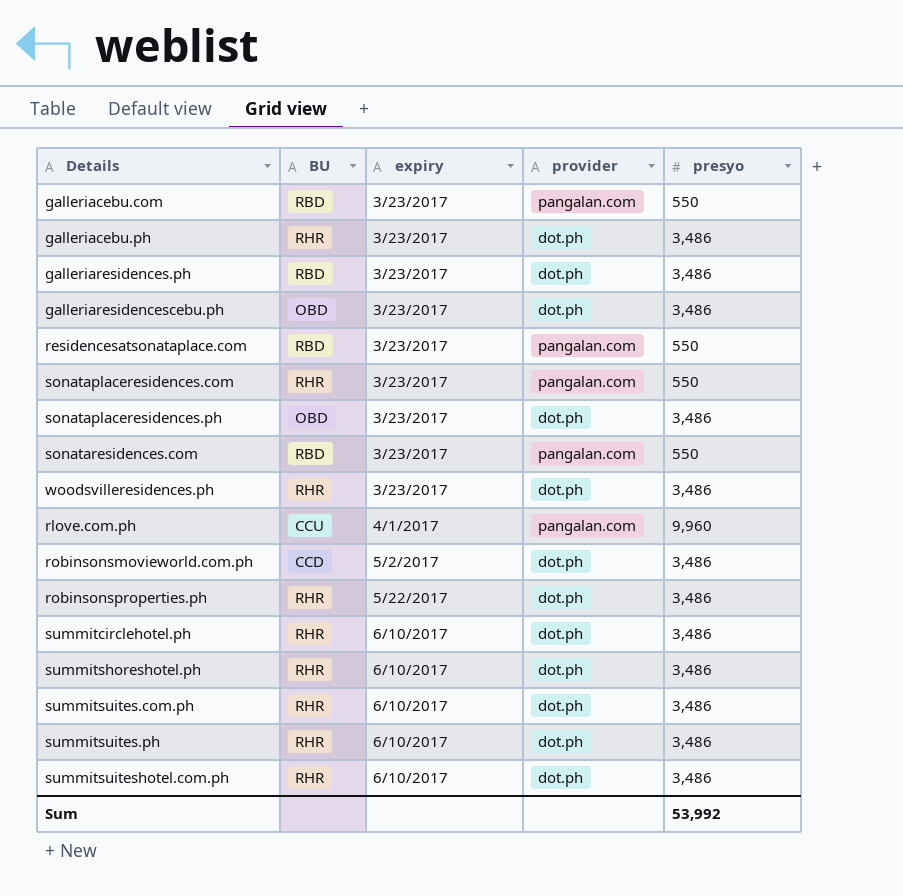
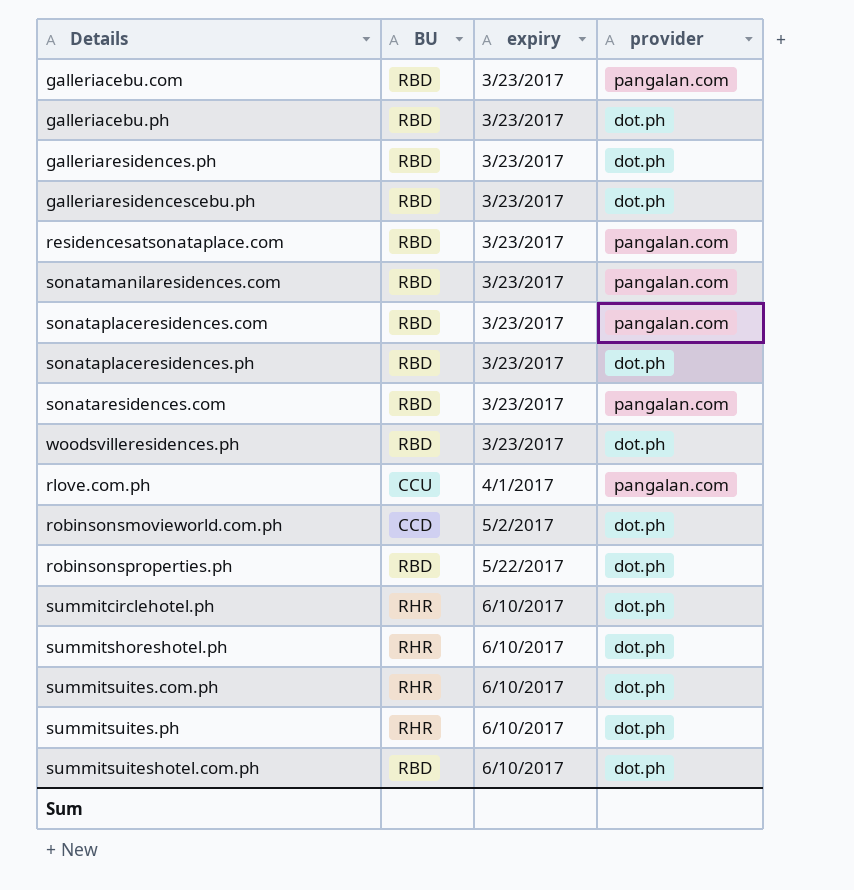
column presyo | position: 5 -> none
galleriacebu.ph | BU: RHR -> RBD
galleriaresidencescebu.ph | BU: OBD -> RBD
row sonatamanilaresidences.com: none -> RBD | 3/23/2017 | pangalan.com
sonataplaceresidences.com | BU: RHR -> RBD
sonataplaceresidences.ph | BU: OBD -> RBD
woodsvilleresidences.ph | BU: RHR -> RBD
robinsonsproperties.ph | BU: RHR -> RBD
summitsuiteshotel.com.ph | BU: RHR -> RBD

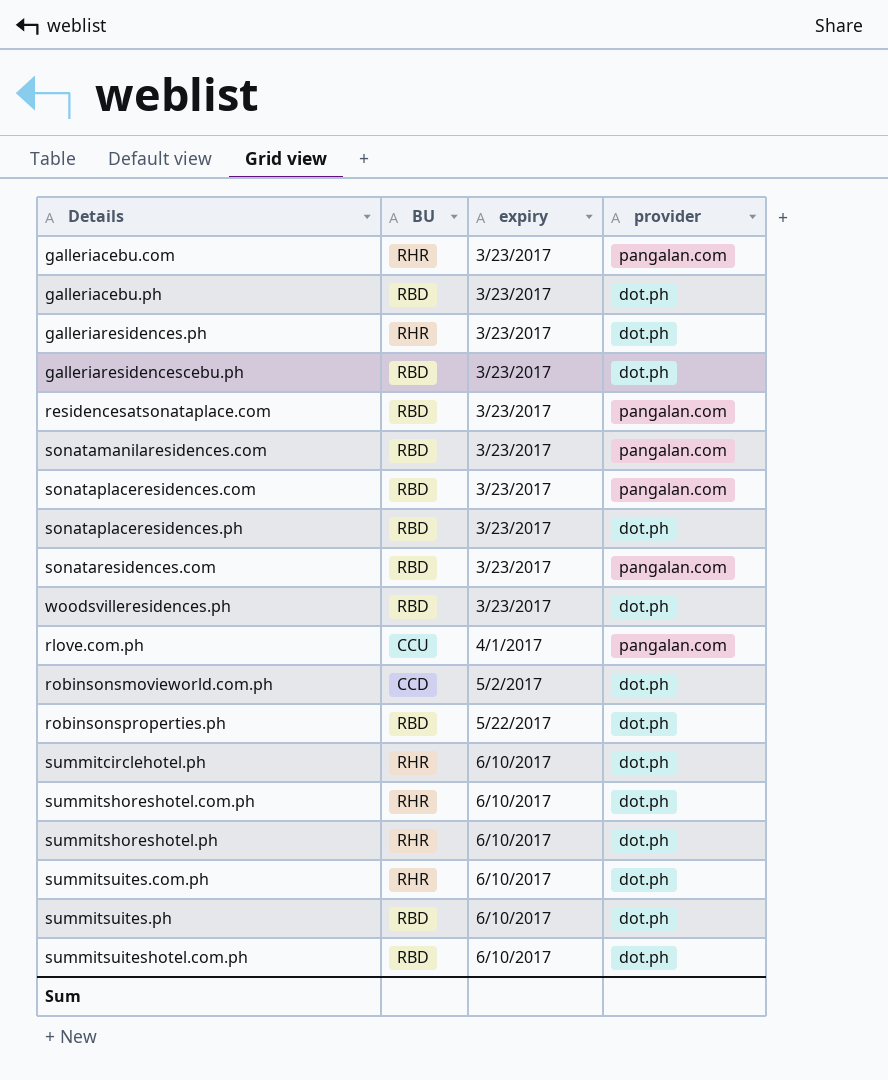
galleriacebu.com | BU: RBD -> RHR
galleriaresidences.ph | BU: RBD -> RHR
row summitshoreshotel.com.ph: none -> RHR | 6/10/2017 | dot.ph
summitsuites.ph | BU: RHR -> RBD

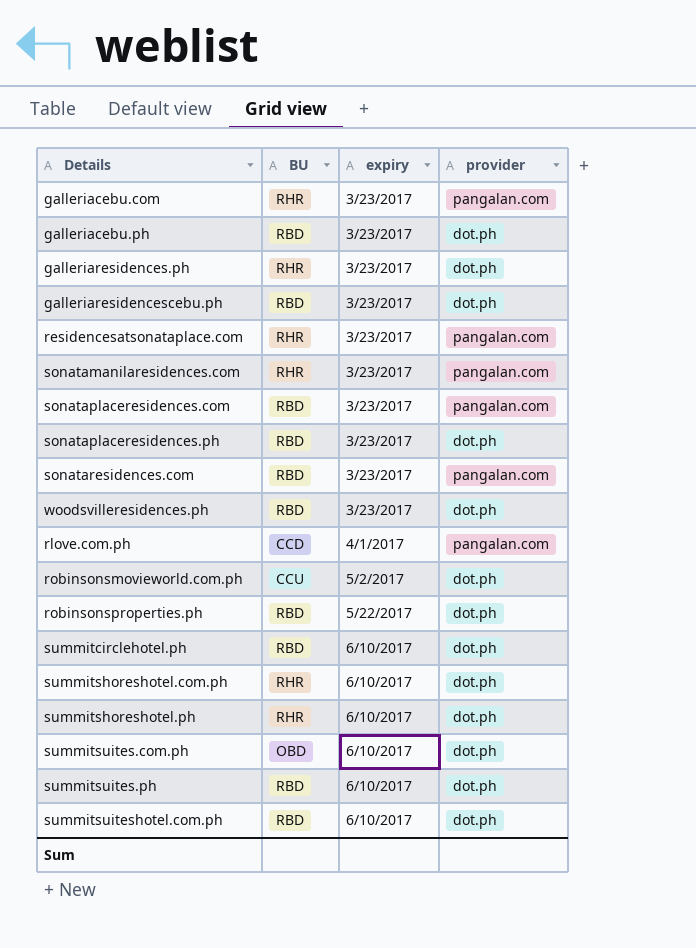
residencesatsonataplace.com | BU: RBD -> RHR
sonatamanilaresidences.com | BU: RBD -> RHR
rlove.com.ph | BU: CCU -> CCD
robinsonsmovieworld.com.ph | BU: CCD -> CCU
summitcirclehotel.ph | BU: RHR -> RBD
summitsuites.com.ph | BU: RHR -> OBD

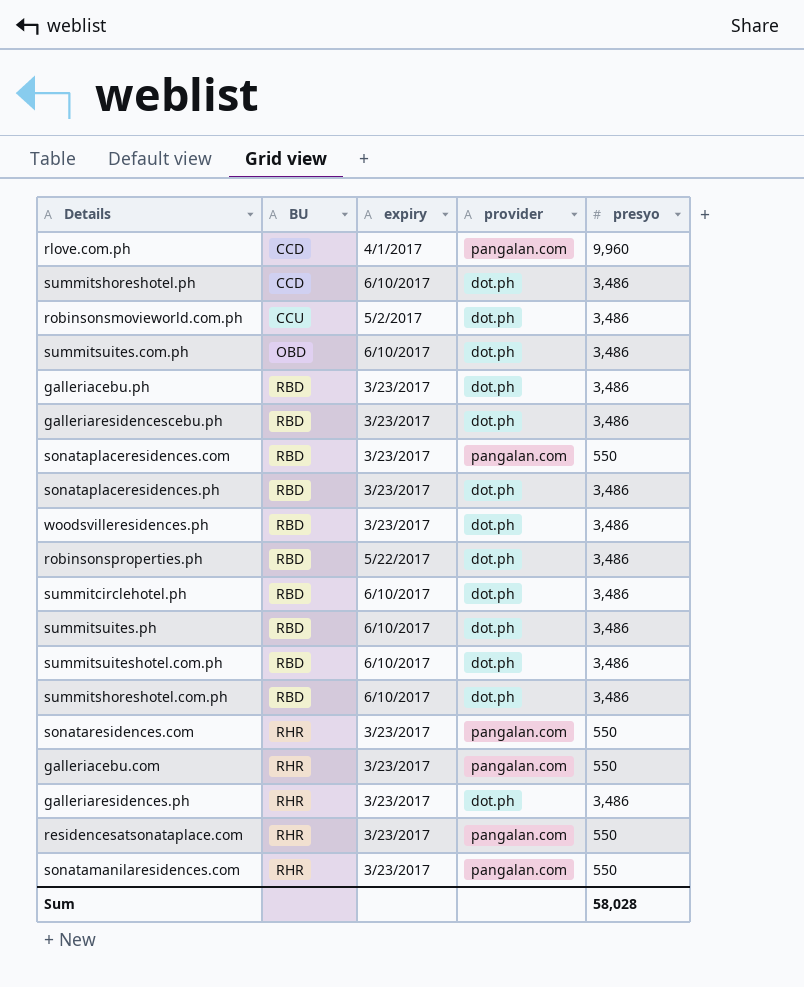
row order: expiry ascending -> BU ascending
column presyo | position: none -> 5
summitshoreshotel.ph | BU: RHR -> CCD
summitshoreshotel.com.ph | BU: RHR -> RBD
sonataresidences.com | BU: RBD -> RHR

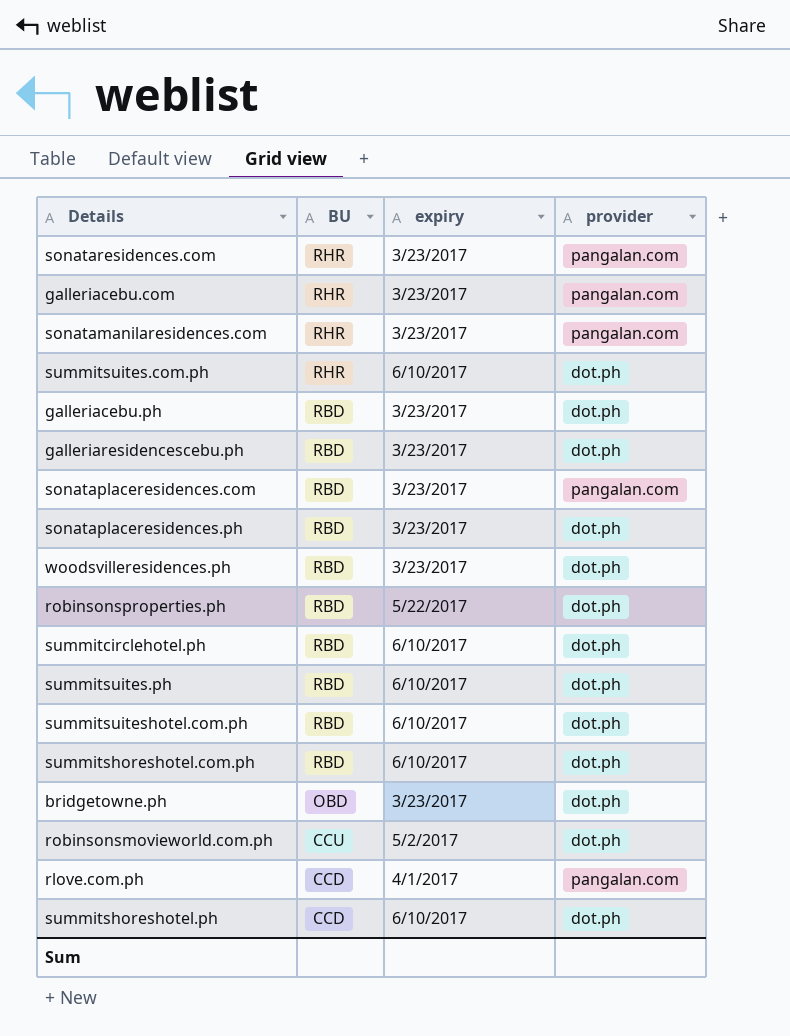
row order: BU ascending -> BU descending
column presyo | position: 5 -> none
row galleriaresidences.ph: RHR | 3/23/2017 | dot.ph | 3,486 -> none
row residencesatsonataplace.com: RHR | 3/23/2017 | pangalan.com | 550 -> none
summitsuites.com.ph | BU: OBD -> RHR
row bridgetowne.ph: none -> OBD | 3/23/2017 | dot.ph

